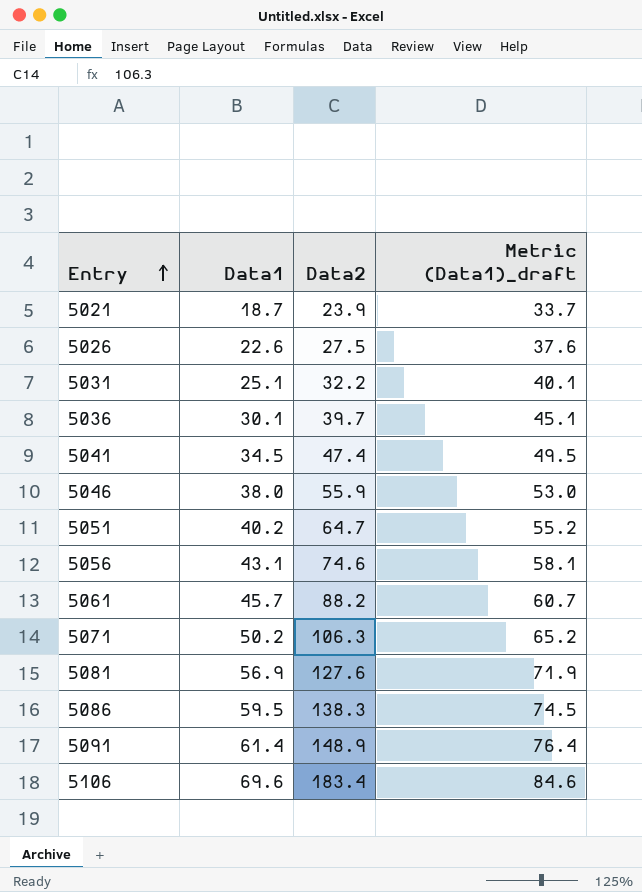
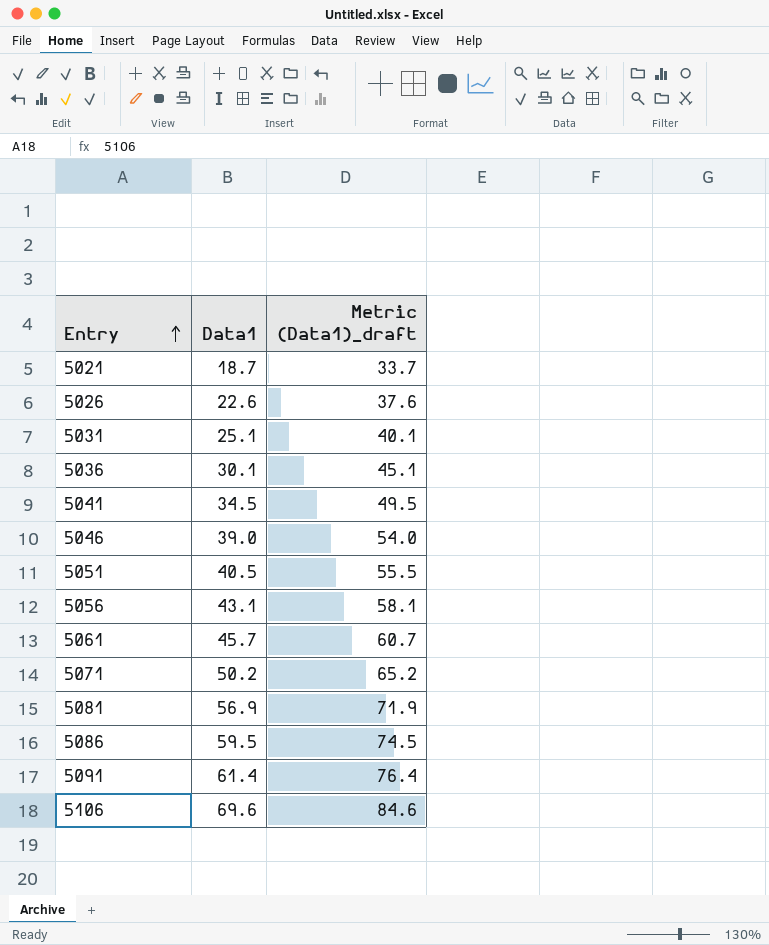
column Data2 | position: 3 -> none
5046 | Data1: 38.0 -> 39.0
5046 | Metric (Data1)_draft: 53.0 -> 54.0
5051 | Data1: 40.2 -> 40.5
5051 | Metric (Data1)_draft: 55.2 -> 55.5

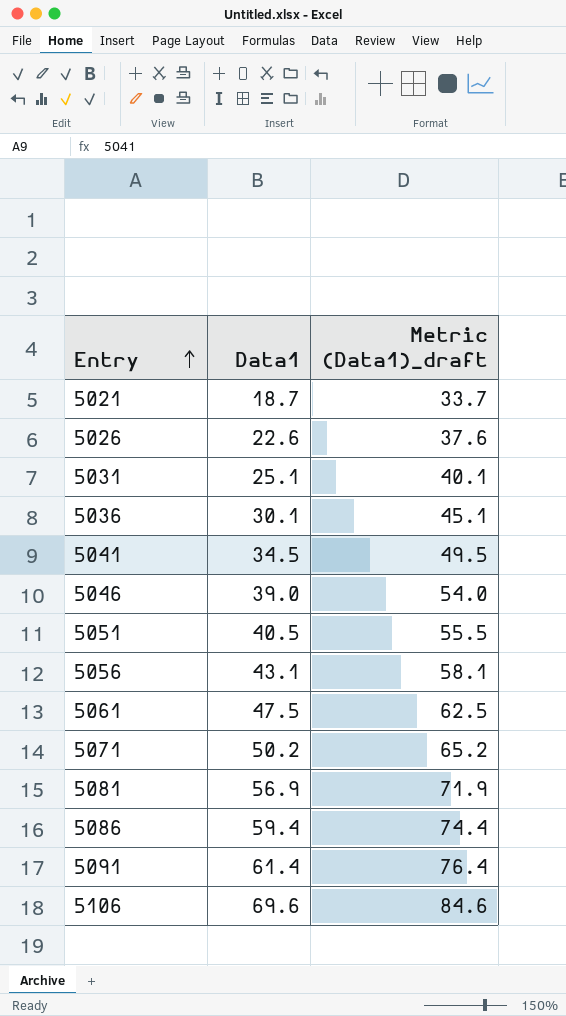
5061 | Data1: 45.7 -> 47.5
5061 | Metric (Data1)_draft: 60.7 -> 62.5
5086 | Data1: 59.5 -> 59.4
5086 | Metric (Data1)_draft: 74.5 -> 74.4

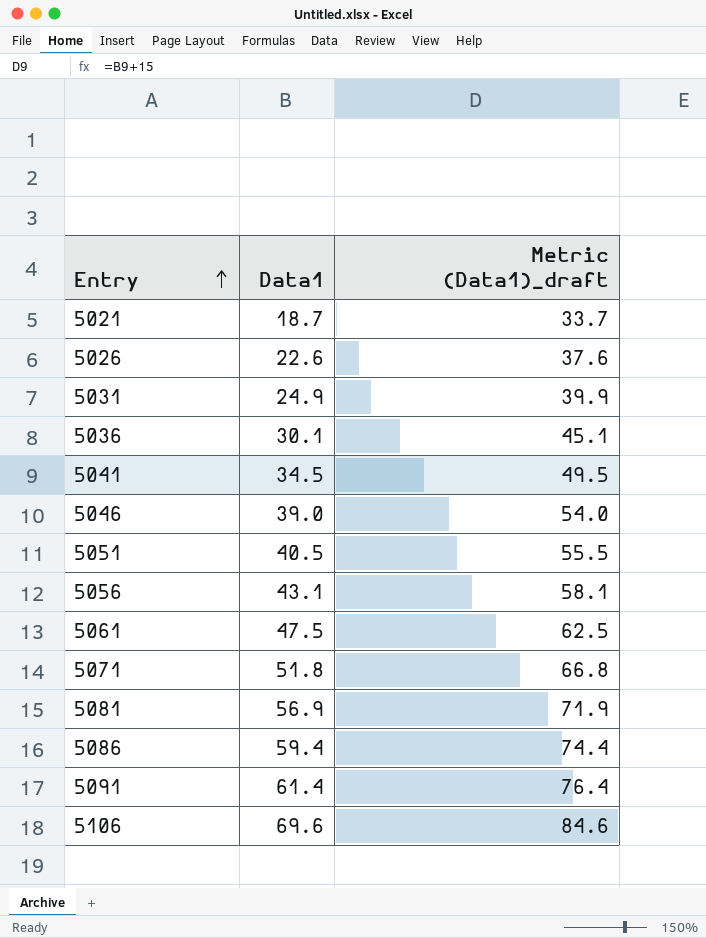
5031 | Data1: 25.1 -> 24.9
5031 | Metric (Data1)_draft: 40.1 -> 39.9
5071 | Data1: 50.2 -> 51.8
5071 | Metric (Data1)_draft: 65.2 -> 66.8

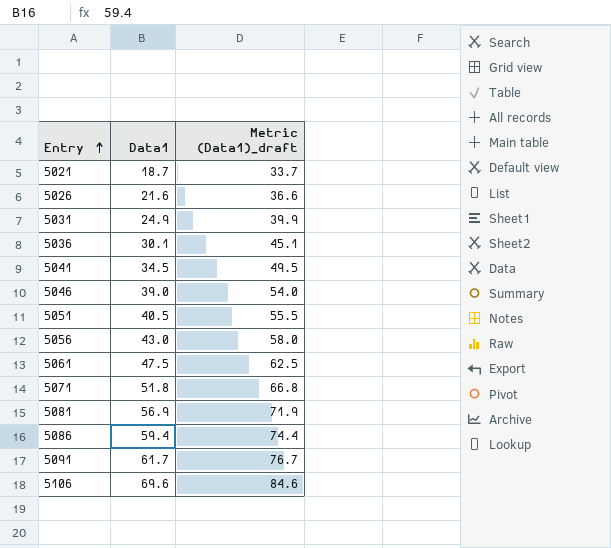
5026 | Data1: 22.6 -> 21.6
5026 | Metric (Data1)_draft: 37.6 -> 36.6
5056 | Data1: 43.1 -> 43.0
5056 | Metric (Data1)_draft: 58.1 -> 58.0
5091 | Data1: 61.4 -> 61.7
5091 | Metric (Data1)_draft: 76.4 -> 76.7

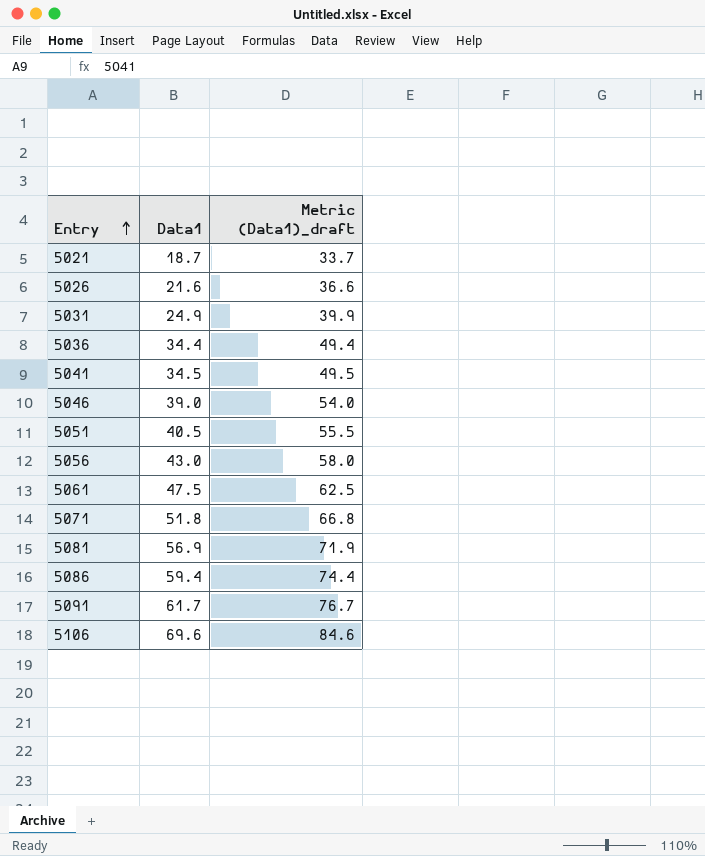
5036 | Data1: 30.1 -> 34.4
5036 | Metric (Data1)_draft: 45.1 -> 49.4

